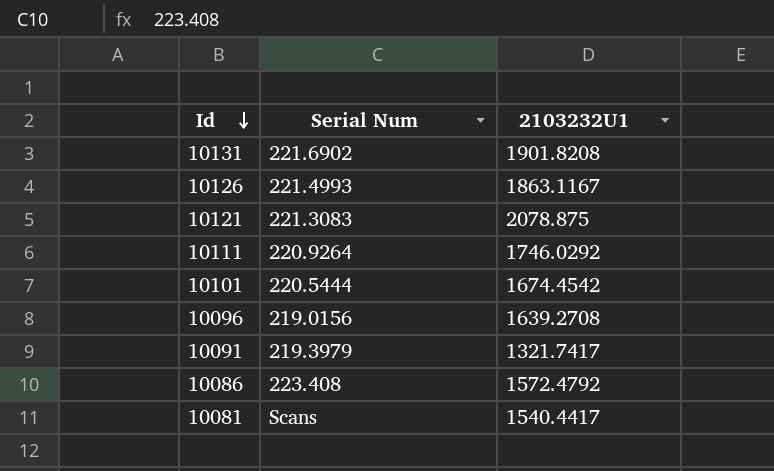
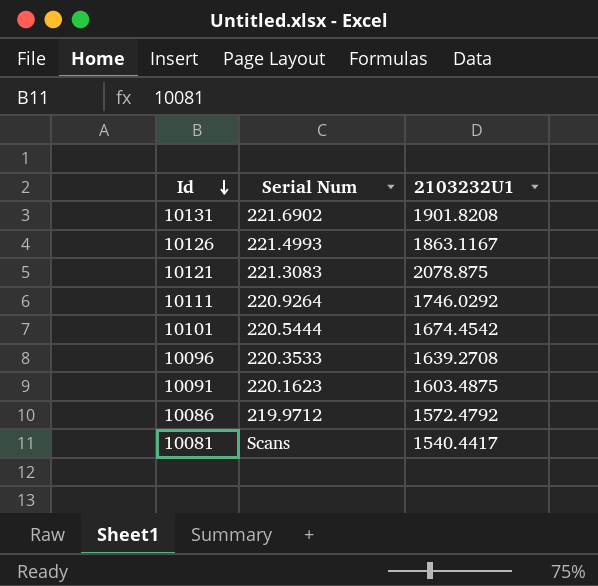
10096 | Serial Num: 219.0156 -> 220.3533
10091 | Serial Num: 219.3979 -> 220.1623
10091 | 2103232U1: 1321.7417 -> 1603.4875
10086 | Serial Num: 223.408 -> 219.9712

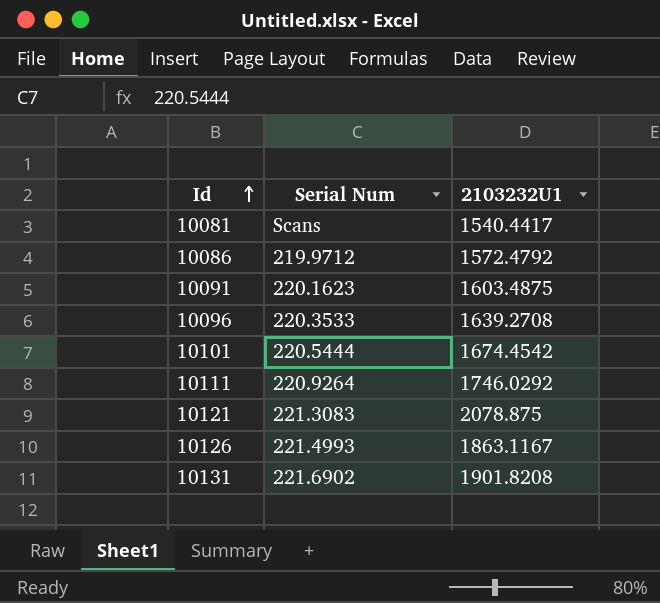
row order: Id descending -> Id ascending

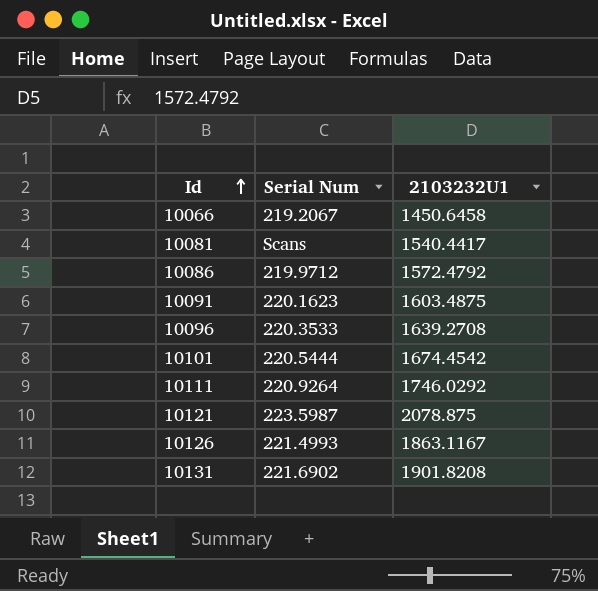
row 10066: none -> 219.2067 | 1450.6458
10121 | Serial Num: 221.3083 -> 223.5987

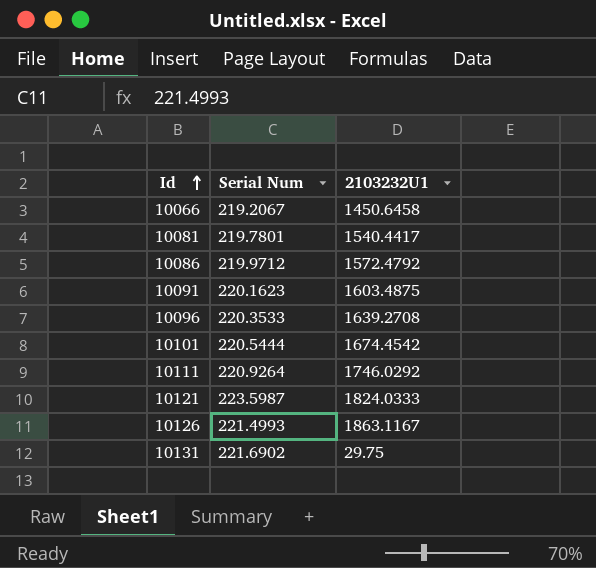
10081 | Serial Num: Scans -> 219.7801
10121 | 2103232U1: 2078.875 -> 1824.0333
10131 | 2103232U1: 1901.8208 -> 29.75

